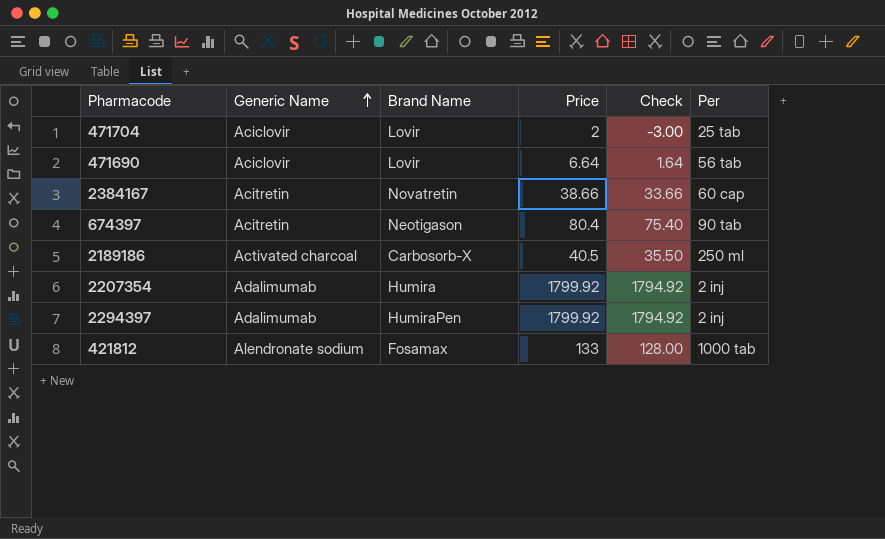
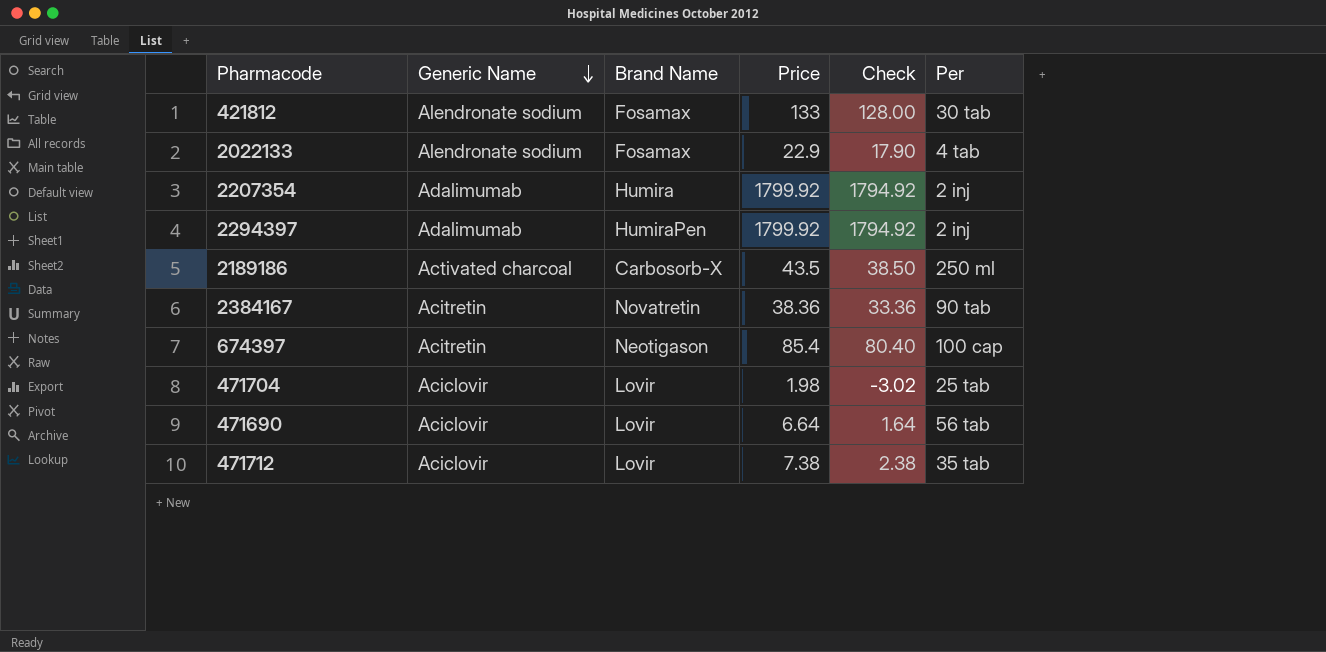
row order: Generic Name ascending -> Generic Name descending
421812 | Per: 1000 tab -> 30 tab
row 2022133: none -> Alendronate sodium | Fosamax | 22.9 | 17.90 | 4 tab
2189186 | Price: 40.5 -> 43.5
2189186 | Check: 35.50 -> 38.50
2384167 | Price: 38.66 -> 38.36
2384167 | Check: 33.66 -> 33.36
2384167 | Per: 60 cap -> 90 tab
674397 | Price: 80.4 -> 85.4
674397 | Check: 75.40 -> 80.40
674397 | Per: 90 tab -> 100 cap
471704 | Price: 2 -> 1.98
471704 | Check: -3.00 -> -3.02
row 471712: none -> Aciclovir | Lovir | 7.38 | 2.38 | 35 tab

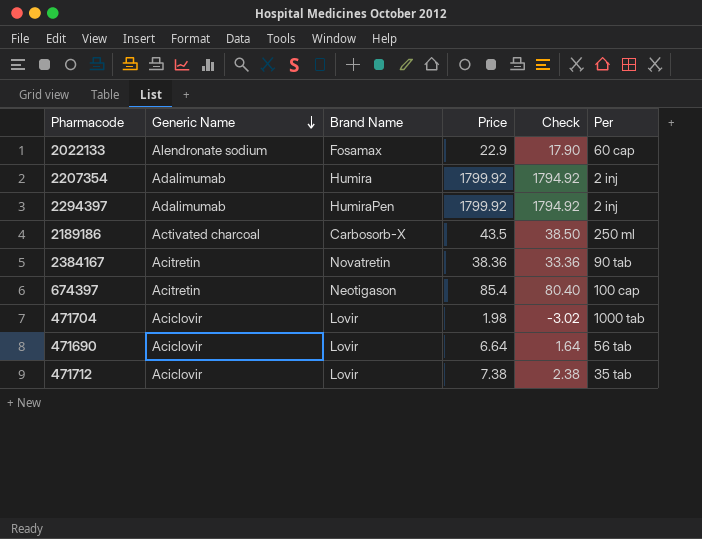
row 421812: Alendronate sodium | Fosamax | 133 | 128.00 | 30 tab -> none
2022133 | Per: 4 tab -> 60 cap
471704 | Per: 25 tab -> 1000 tab

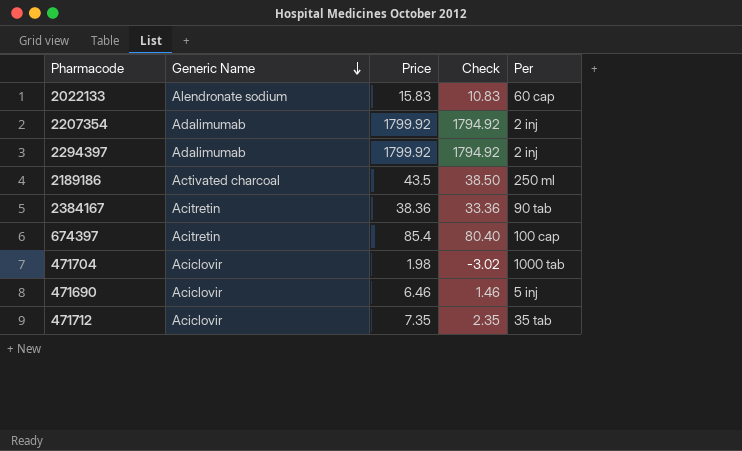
column Brand Name | position: 3 -> none
2022133 | Price: 22.9 -> 15.83
2022133 | Check: 17.90 -> 10.83
471690 | Price: 6.64 -> 6.46
471690 | Check: 1.64 -> 1.46
471690 | Per: 56 tab -> 5 inj
471712 | Price: 7.38 -> 7.35
471712 | Check: 2.38 -> 2.35

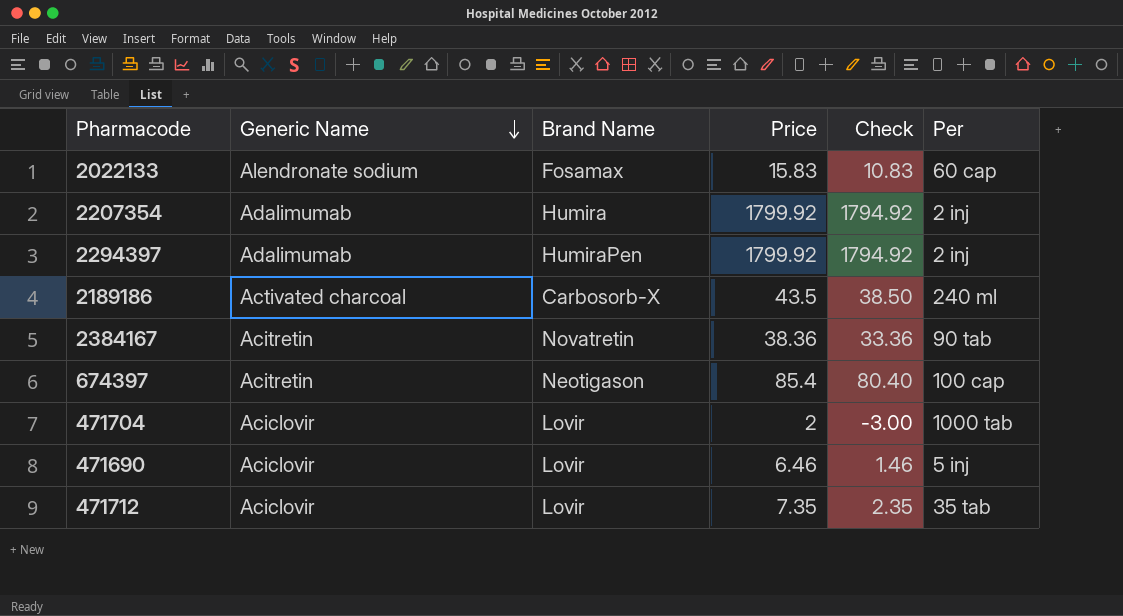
column Brand Name | position: none -> 3
2189186 | Per: 250 ml -> 240 ml
471704 | Price: 1.98 -> 2
471704 | Check: -3.02 -> -3.00

